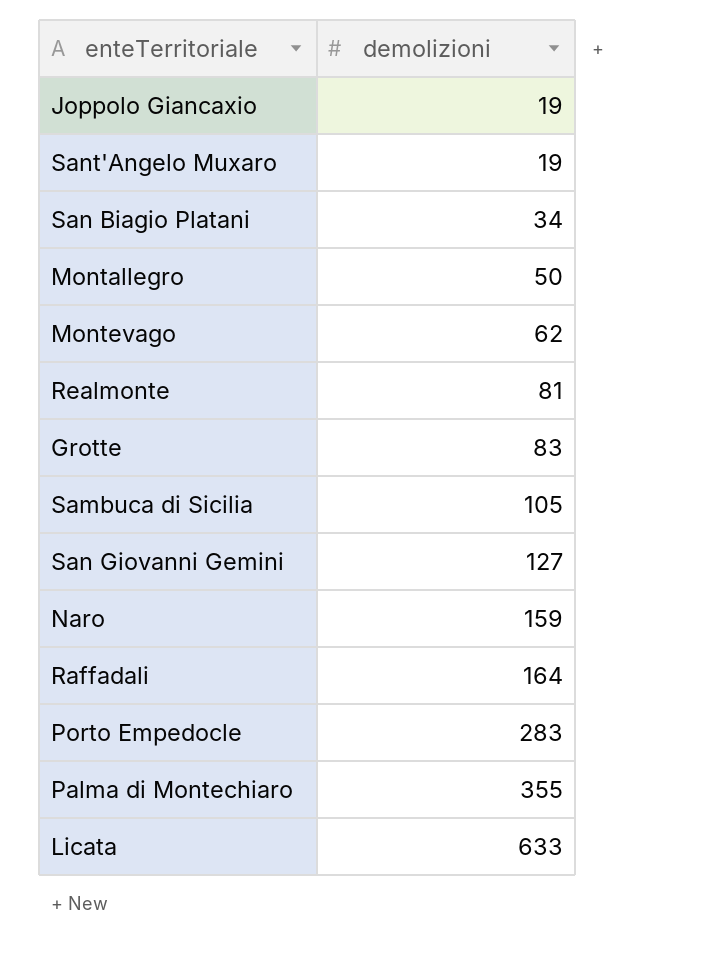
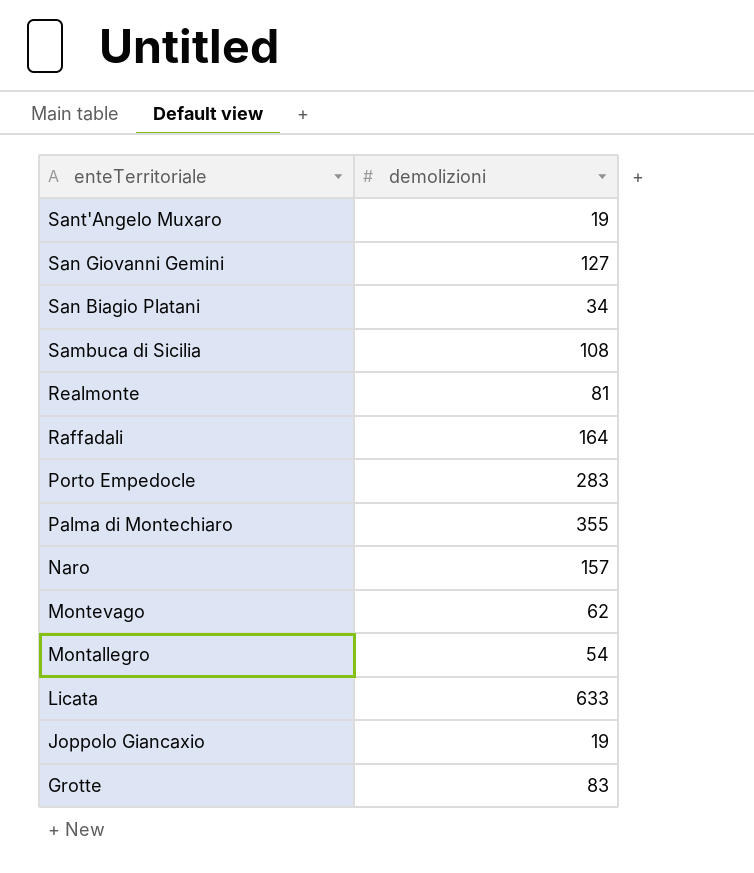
row order: demolizioni ascending -> enteTerritoriale descending
Sambuca di Sicilia | demolizioni: 105 -> 108
Naro | demolizioni: 159 -> 157
Montallegro | demolizioni: 50 -> 54

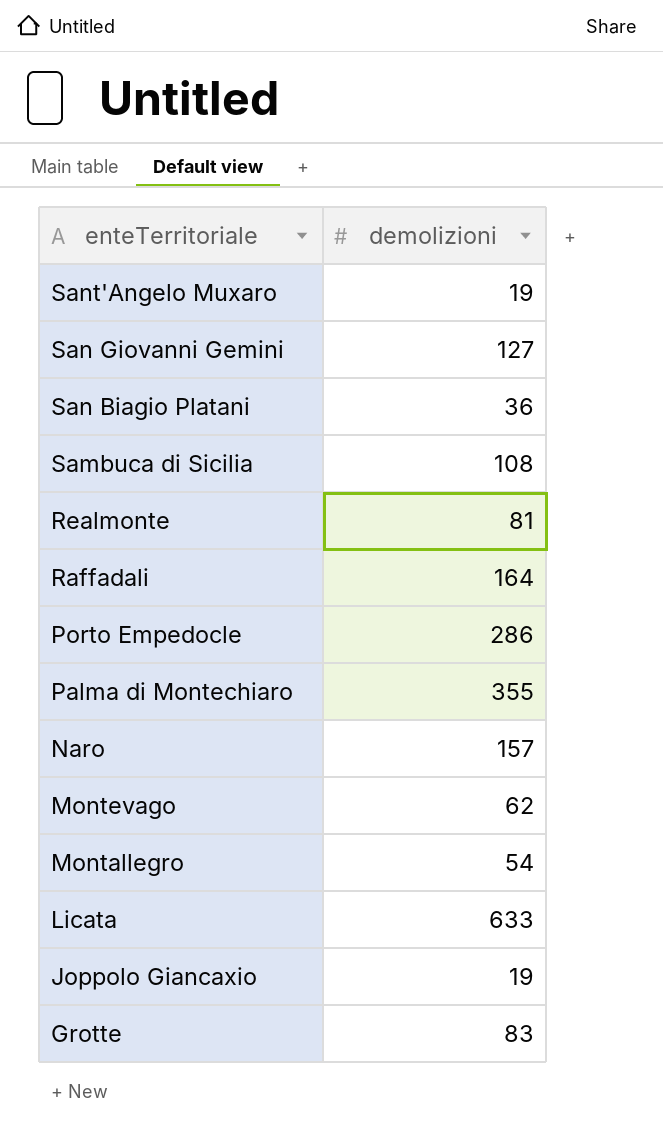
San Biagio Platani | demolizioni: 34 -> 36
Porto Empedocle | demolizioni: 283 -> 286

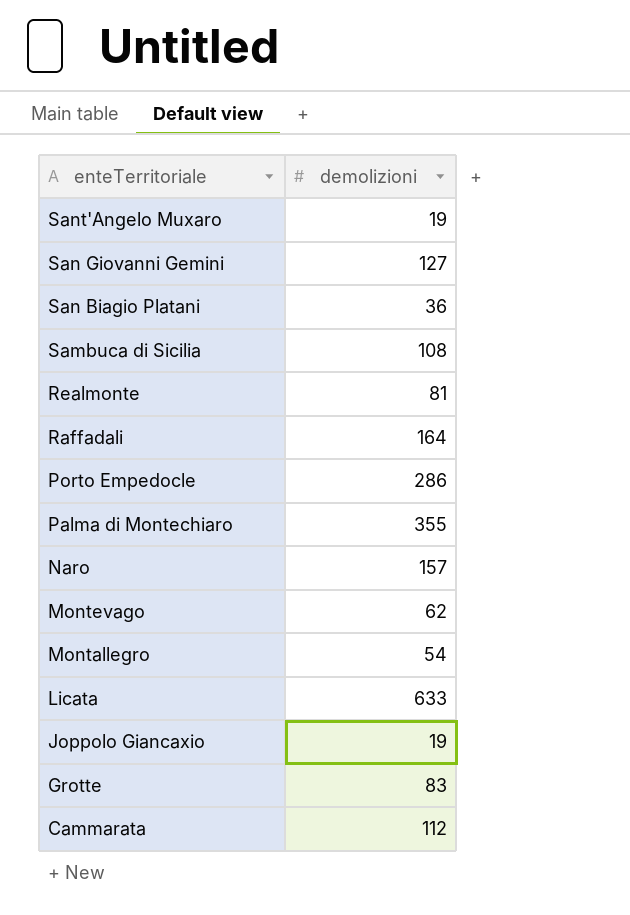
row Cammarata: none -> 112

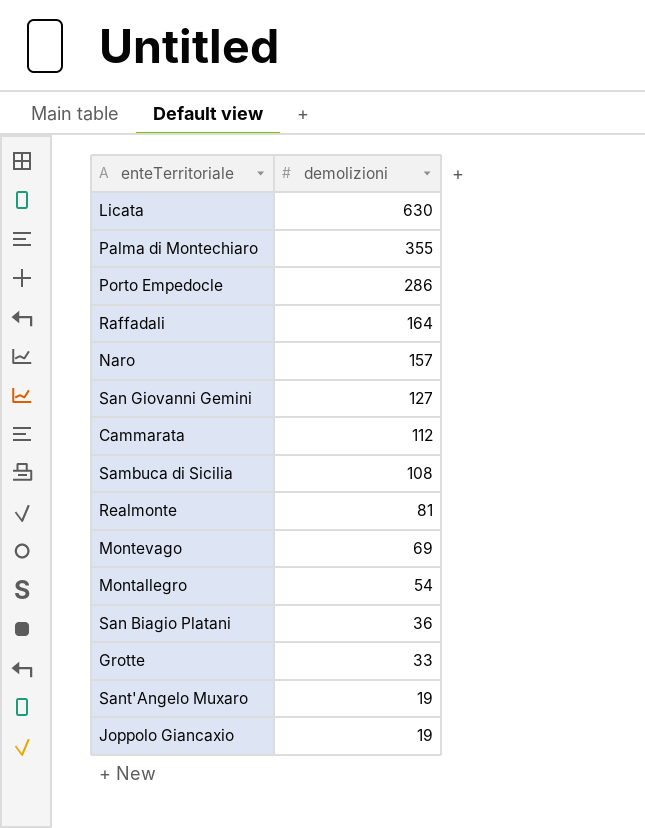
row order: enteTerritoriale descending -> demolizioni descending
Licata | demolizioni: 633 -> 630
Montevago | demolizioni: 62 -> 69
Grotte | demolizioni: 83 -> 33

